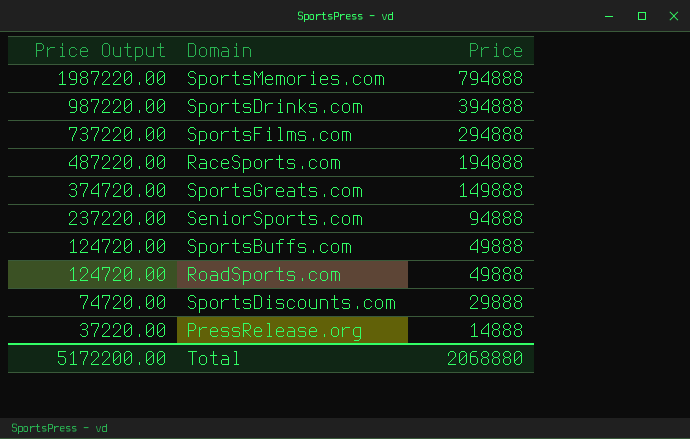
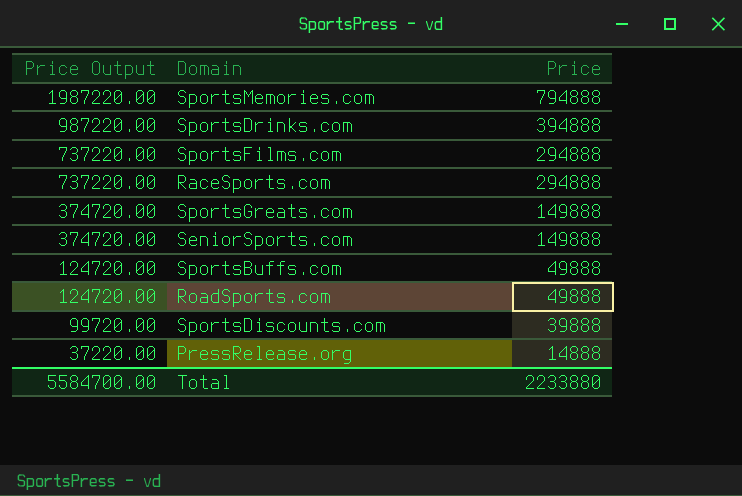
RaceSports.com | Price Output: 487220.00 -> 737220.00
RaceSports.com | Price: 194888 -> 294888
SeniorSports.com | Price Output: 237220.00 -> 374720.00
SeniorSports.com | Price: 94888 -> 149888
SportsDiscounts.com | Price Output: 74720.00 -> 99720.00
SportsDiscounts.com | Price: 29888 -> 39888
Total | Price Output: 5172200.00 -> 5584700.00
Total | Price: 2068880 -> 2233880

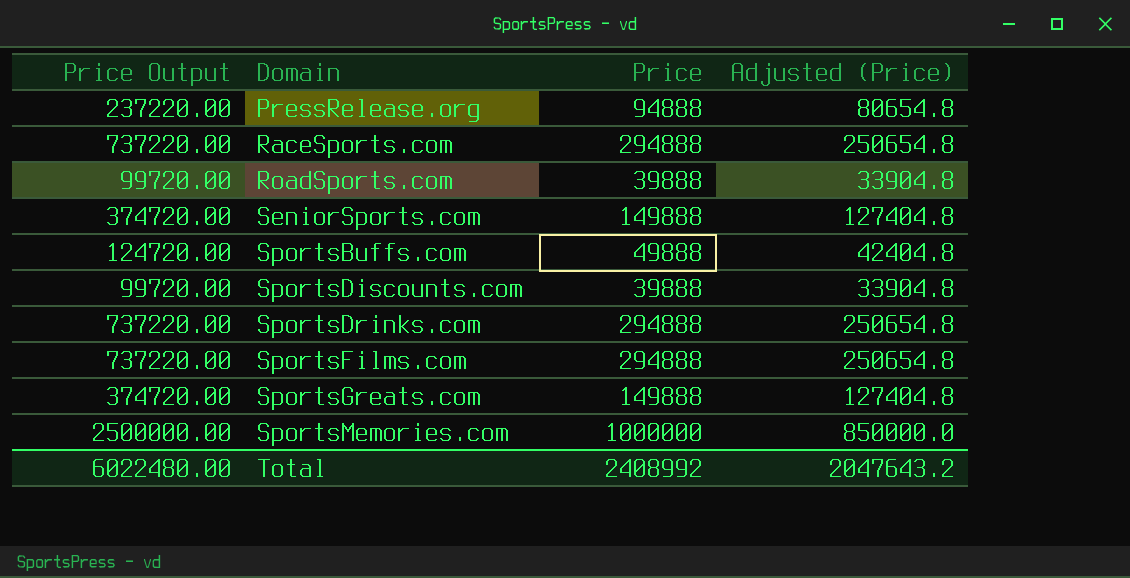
row order: Price Output descending -> Domain ascending
column Adjusted (Price) | formula: none -> [Price] * 0.85
PressRelease.org | Price Output: 37220.00 -> 237220.00
PressRelease.org | Price: 14888 -> 94888
RoadSports.com | Price Output: 124720.00 -> 99720.00
RoadSports.com | Price: 49888 -> 39888
SportsDrinks.com | Price Output: 987220.00 -> 737220.00
SportsDrinks.com | Price: 394888 -> 294888
SportsMemories.com | Price Output: 1987220.00 -> 2500000.00
SportsMemories.com | Price: 794888 -> 1000000
Total | Price Output: 5584700.00 -> 6022480.00
Total | Price: 2233880 -> 2408992

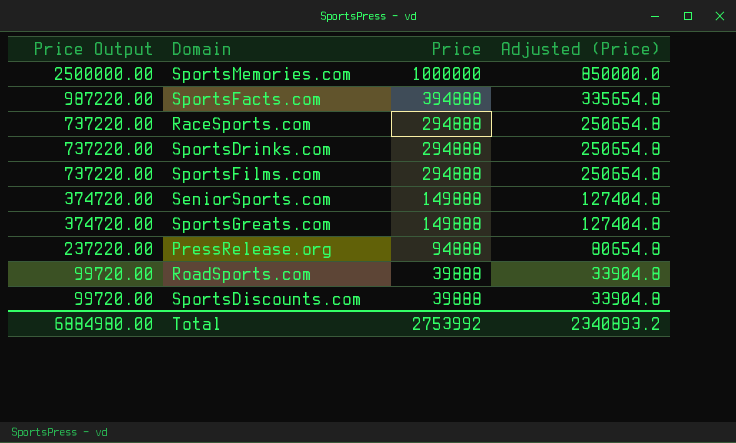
row order: Domain ascending -> Price Output descending
row SportsBuffs.com: 124720.00 | 49888 | 42404.8 -> none
row SportsFacts.com: none -> 987220.00 | 394888 | 335654.8
Total | Price Output: 6022480.00 -> 6884980.00
Total | Price: 2408992 -> 2753992
Total | Adjusted (Price): 2047643.2 -> 2340893.2

